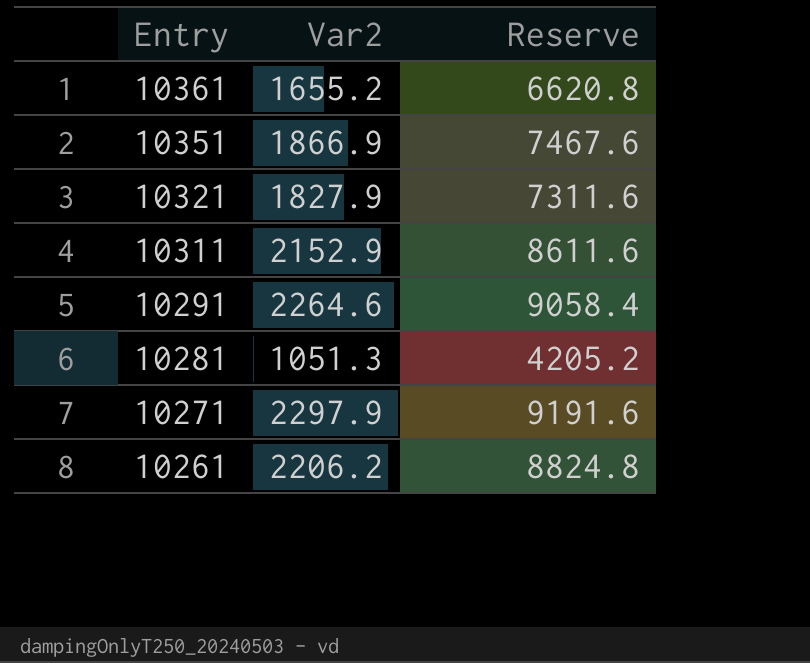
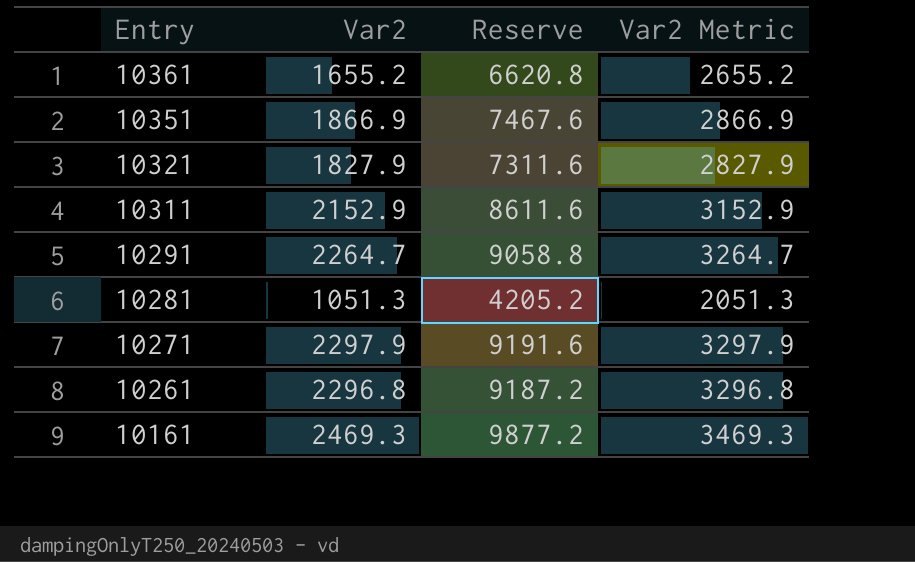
column Var2 Metric | formula: none -> [Var2] + 1000
10291 | Var2: 2264.6 -> 2264.7
10291 | Reserve: 9058.4 -> 9058.8
10261 | Var2: 2206.2 -> 2296.8
10261 | Reserve: 8824.8 -> 9187.2
row 10161: none -> 2469.3 | 9877.2 | 3469.3

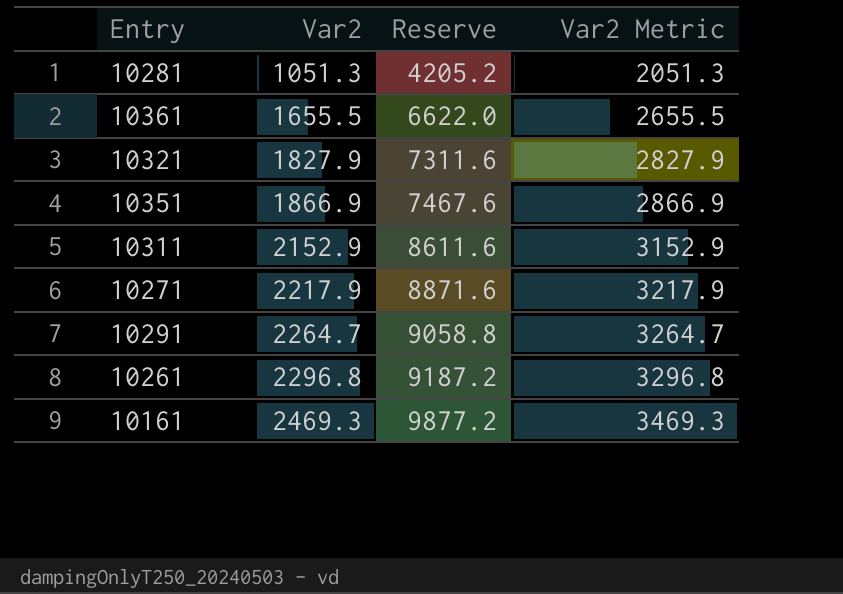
row order: Entry descending -> Var2 ascending
10361 | Var2: 1655.2 -> 1655.5
10361 | Reserve: 6620.8 -> 6622.0
10361 | Var2 Metric: 2655.2 -> 2655.5
10271 | Var2: 2297.9 -> 2217.9
10271 | Reserve: 9191.6 -> 8871.6
10271 | Var2 Metric: 3297.9 -> 3217.9

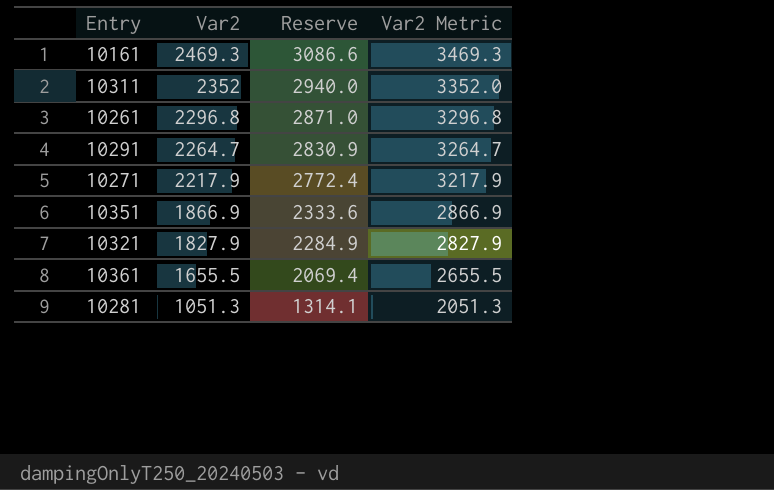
row order: Var2 ascending -> Var2 descending
column Reserve | formula: [Var2] * 4 -> [Var2] * 1.25
10311 | Var2: 2152.9 -> 2352
10311 | Var2 Metric: 3152.9 -> 3352.0

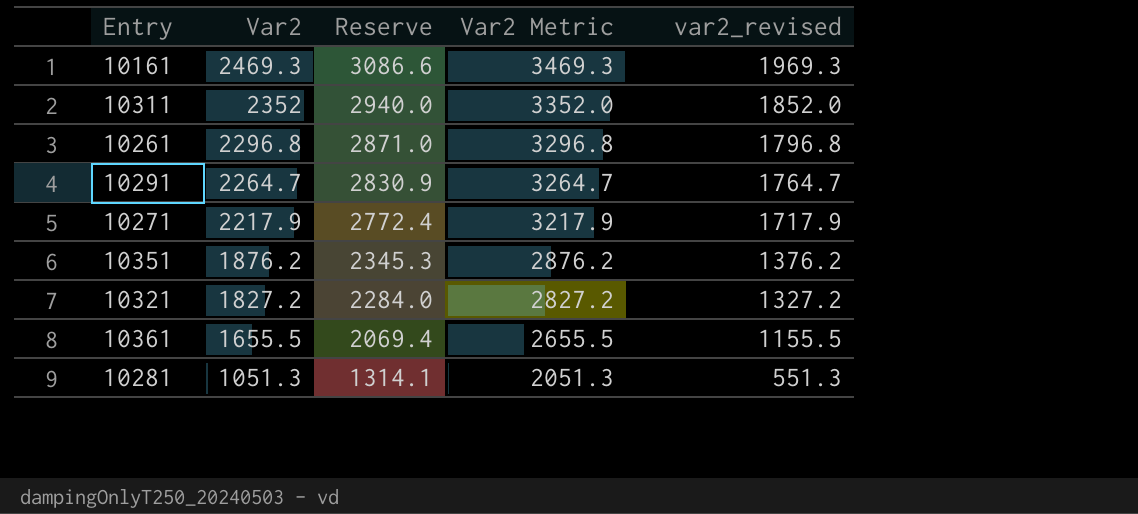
column var2_revised | formula: none -> [Var2] - 500
10351 | Var2: 1866.9 -> 1876.2
10351 | Reserve: 2333.6 -> 2345.3
10351 | Var2 Metric: 2866.9 -> 2876.2
10321 | Var2: 1827.9 -> 1827.2
10321 | Reserve: 2284.9 -> 2284.0
10321 | Var2 Metric: 2827.9 -> 2827.2

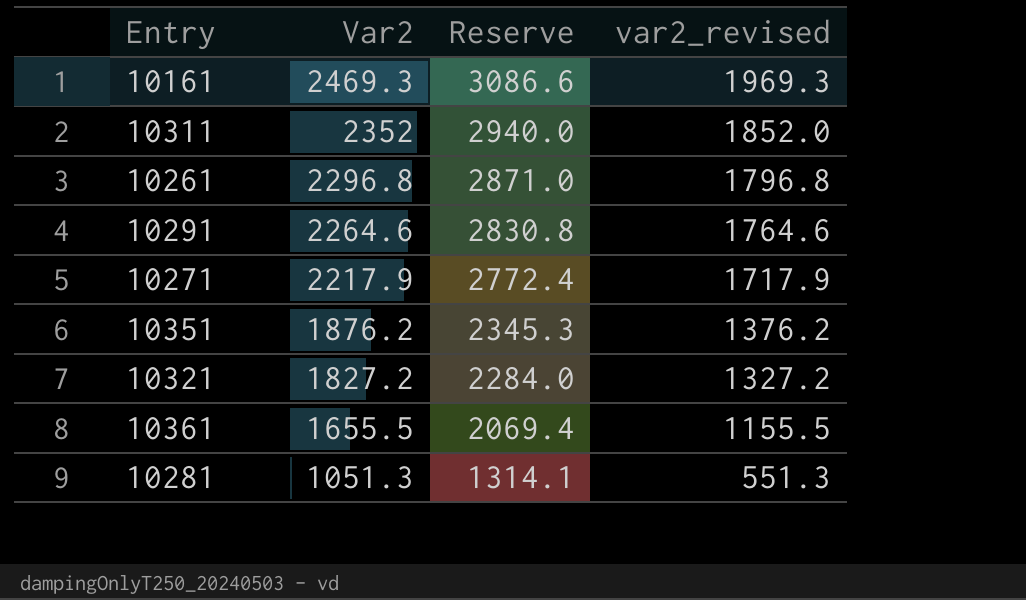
column Var2 Metric | formula: [Var2] + 1000 -> none
10291 | Var2: 2264.7 -> 2264.6
10291 | Reserve: 2830.9 -> 2830.8
10291 | var2_revised: 1764.7 -> 1764.6

